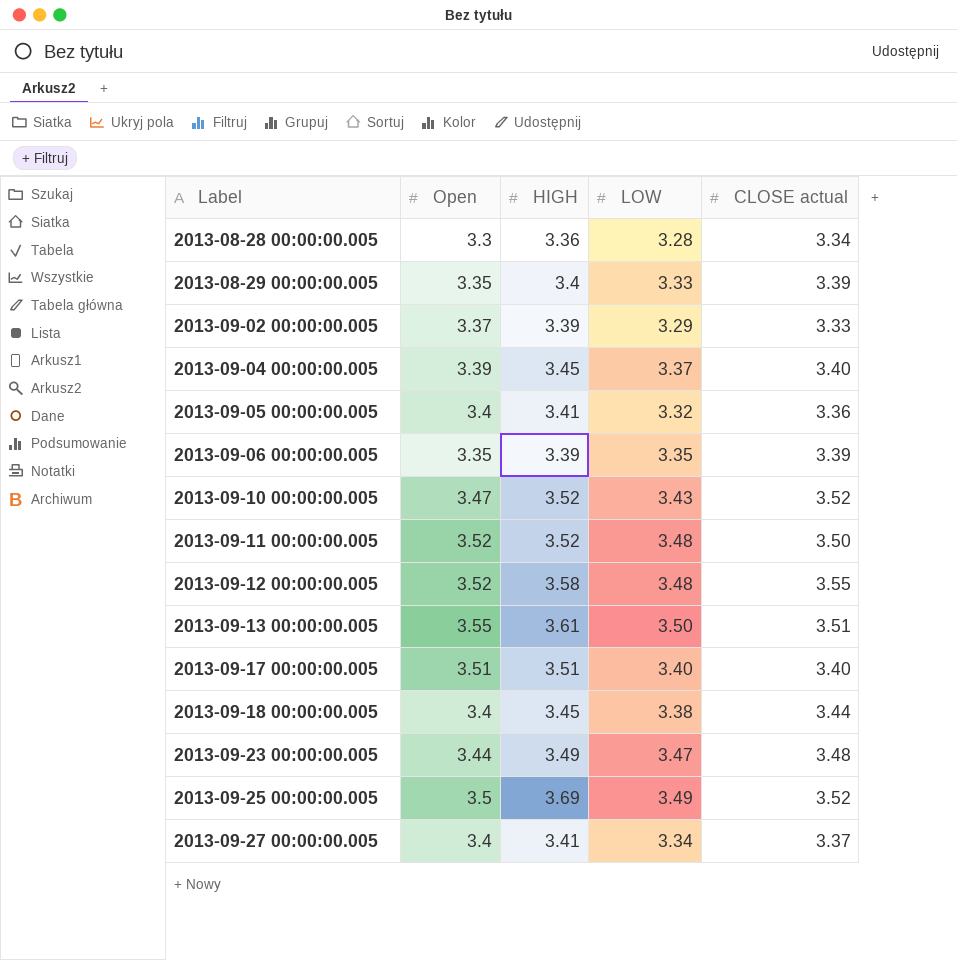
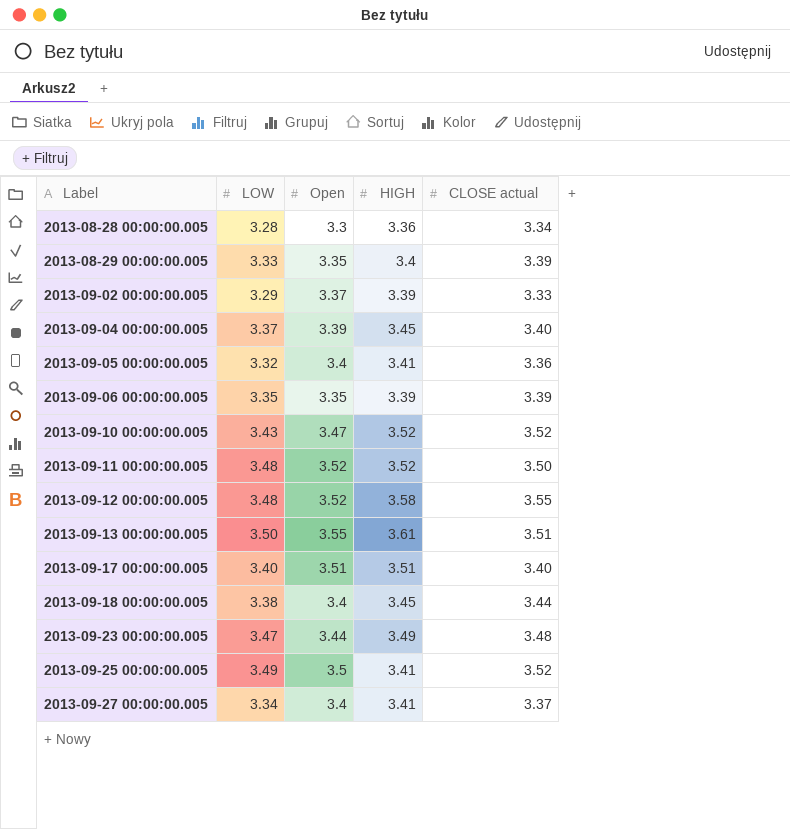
column LOW | position: 4 -> 2
2013-09-25 00:00:00.005 | HIGH: 3.69 -> 3.41

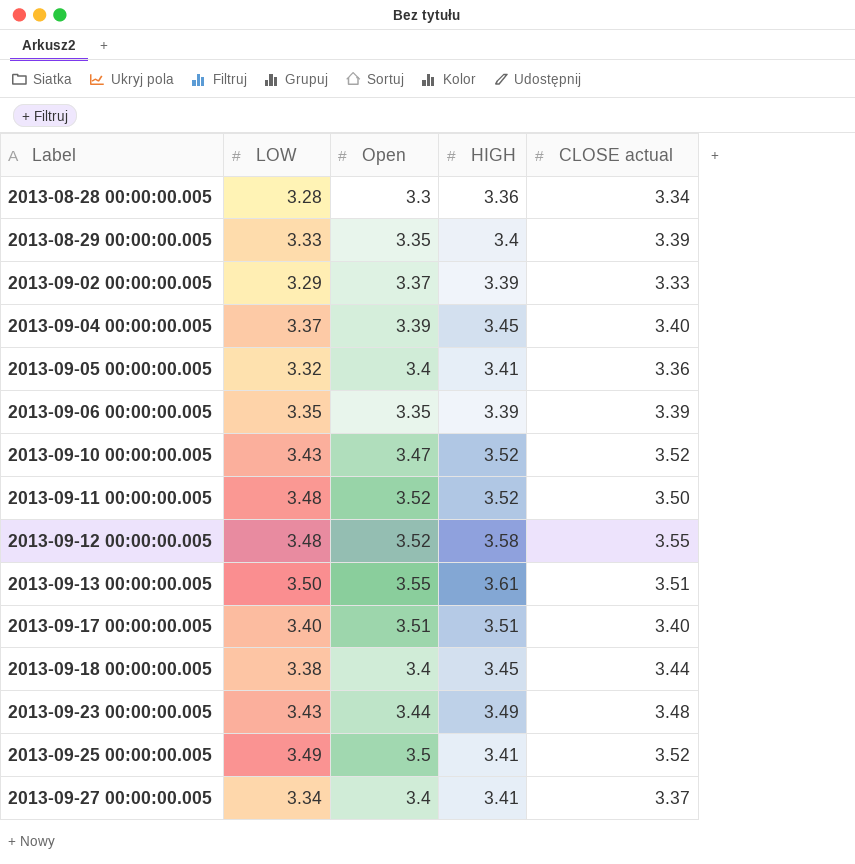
2013-09-23 00:00:00.005 | LOW: 3.47 -> 3.43

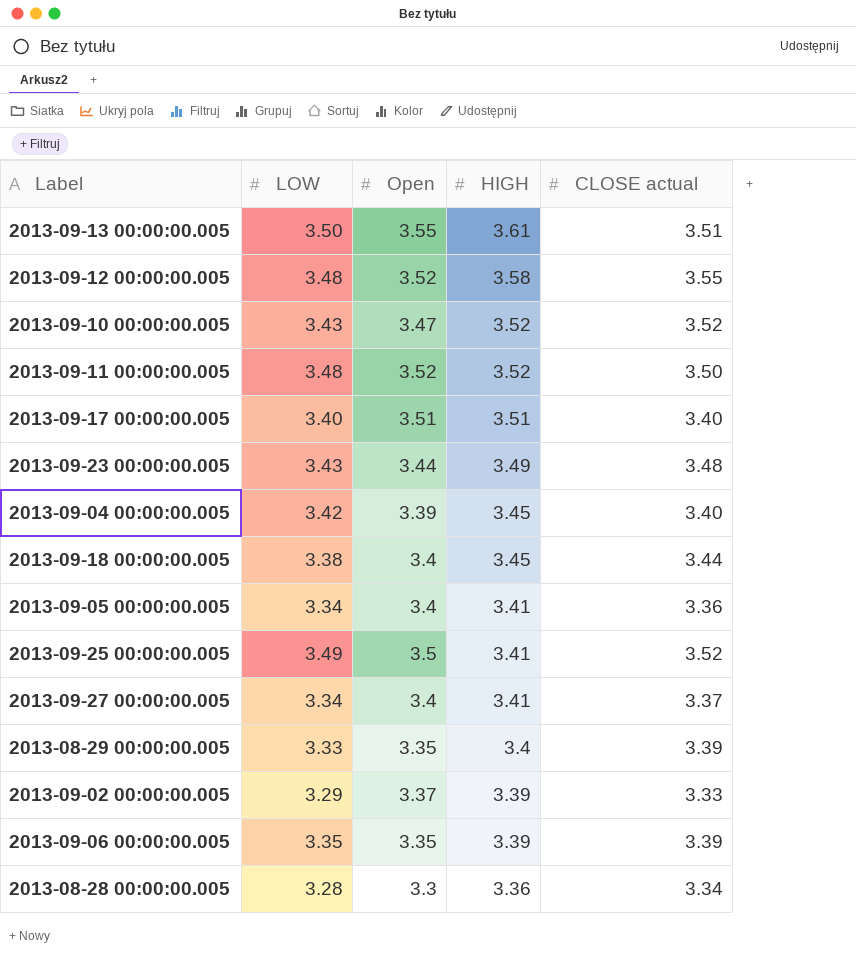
row order: Label ascending -> HIGH descending
2013-09-04 00:00:00.005 | LOW: 3.37 -> 3.42
2013-09-05 00:00:00.005 | LOW: 3.32 -> 3.34

